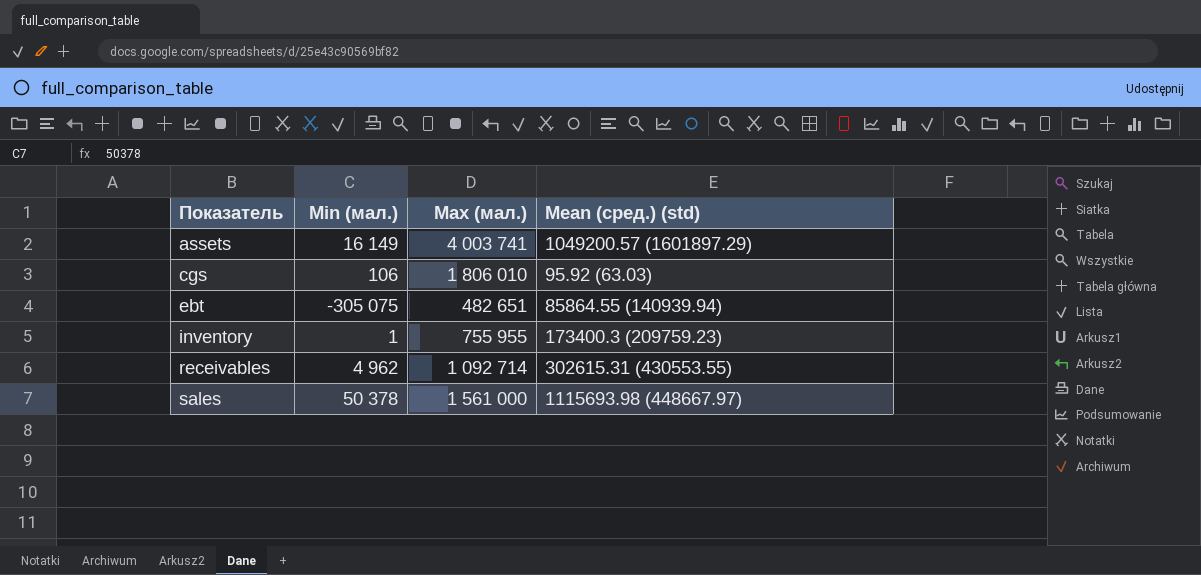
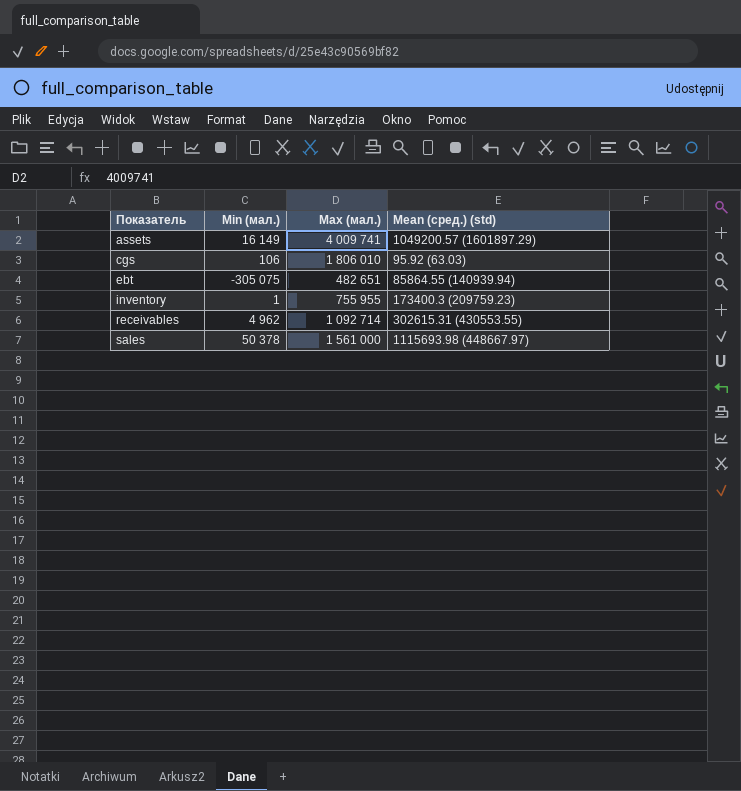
assets | Max (мал.): 4 003 741 -> 4 009 741

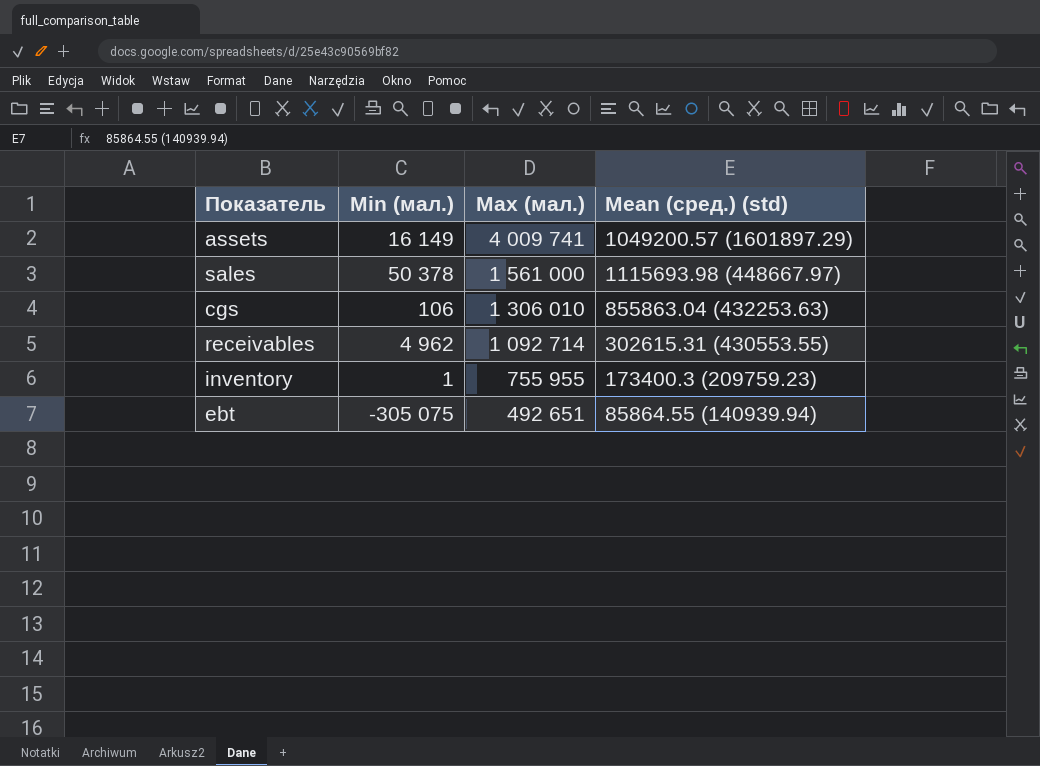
row order: Показатель ascending -> Max (мал.) descending
cgs | Max (мал.): 1 806 010 -> 1 306 010
cgs | Mean (сред.) (std): 95.92 (63.03) -> 855863.04 (432253.63)
ebt | Max (мал.): 482 651 -> 492 651

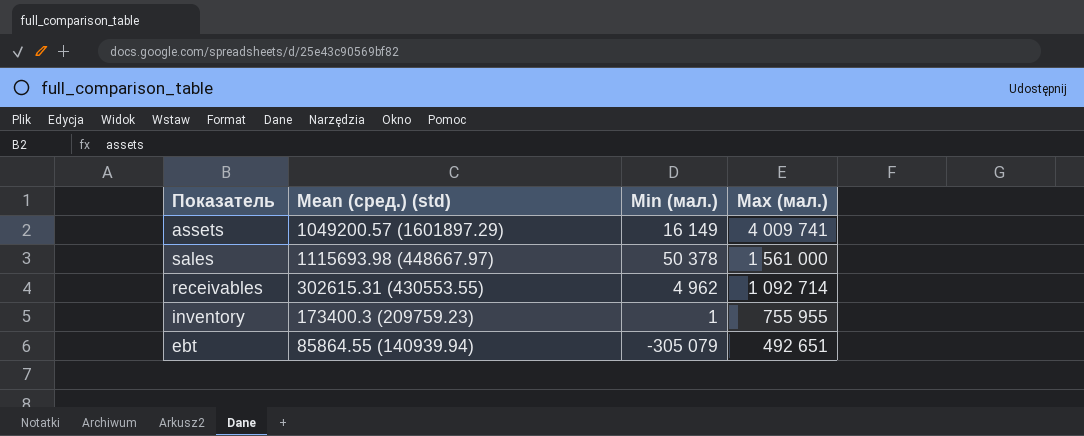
column Mean (сред.) (std) | position: 4 -> 2
row cgs: 106 | 1 306 010 | 855863.04 (432253.63) -> none
ebt | Min (мал.): -305 075 -> -305 079

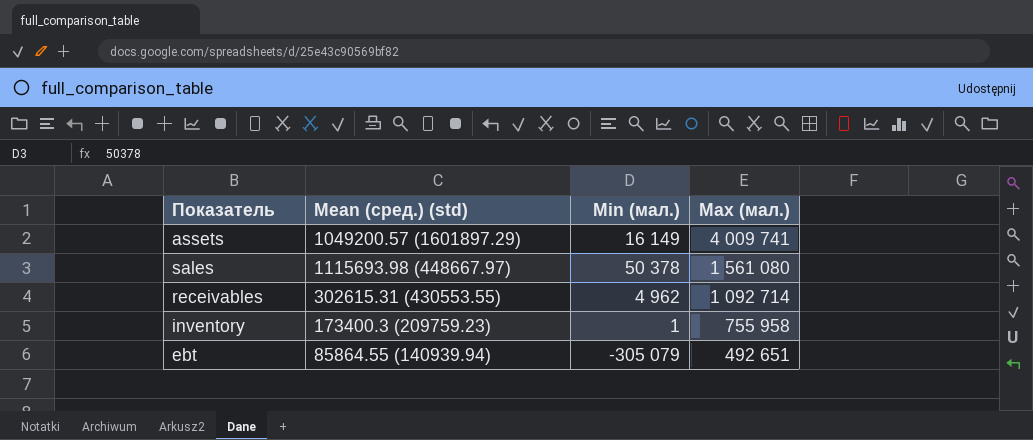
sales | Max (мал.): 1 561 000 -> 1 561 080
inventory | Max (мал.): 755 955 -> 755 958

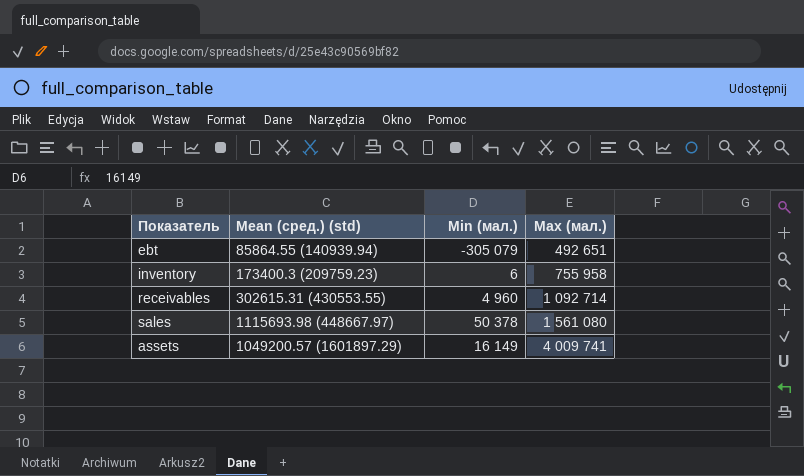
row order: Max (мал.) descending -> Max (мал.) ascending
inventory | Min (мал.): 1 -> 6
receivables | Min (мал.): 4 962 -> 4 960

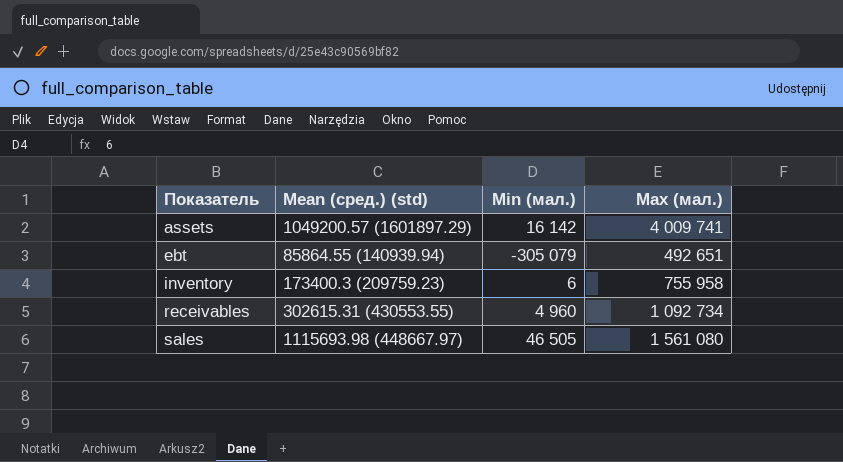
row order: Max (мал.) ascending -> Показатель ascending
assets | Min (мал.): 16 149 -> 16 142
receivables | Max (мал.): 1 092 714 -> 1 092 734
sales | Min (мал.): 50 378 -> 46 505

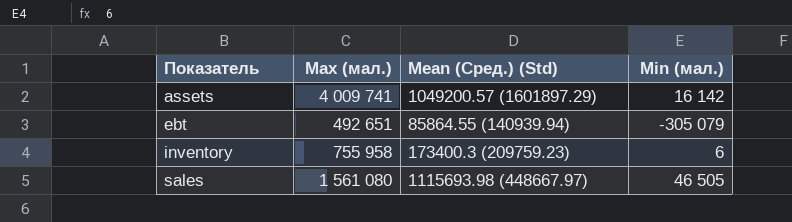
column Max (мал.) | position: 4 -> 2
column name: Mean (сред.) (std) -> Mean (Сред.) (Std)
row receivables: 302615.31 (430553.55) | 4 960 | 1 092 734 -> none

